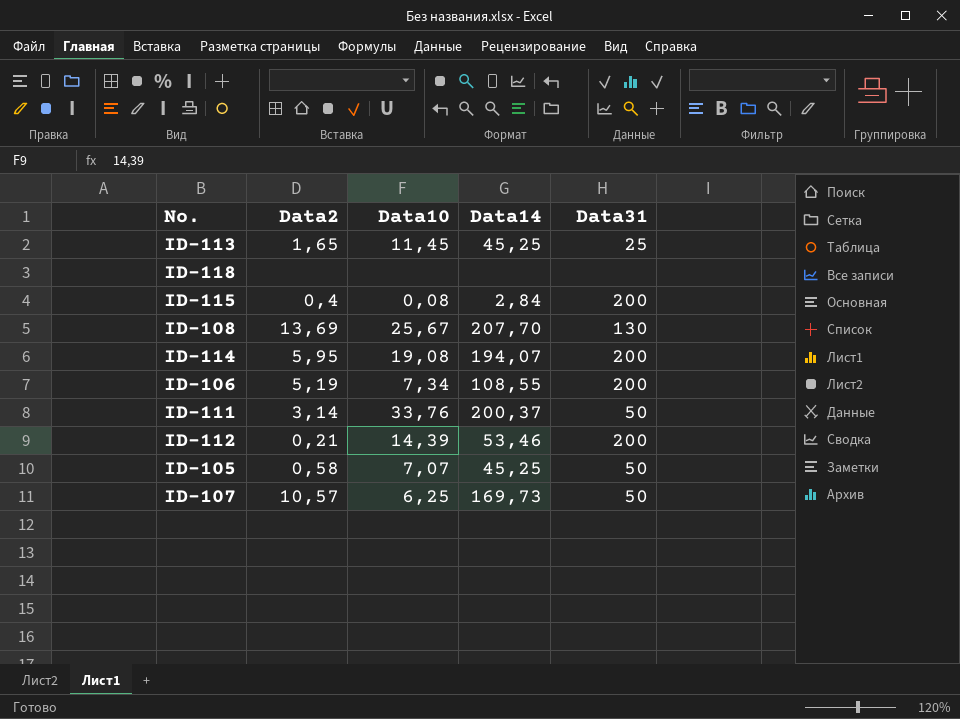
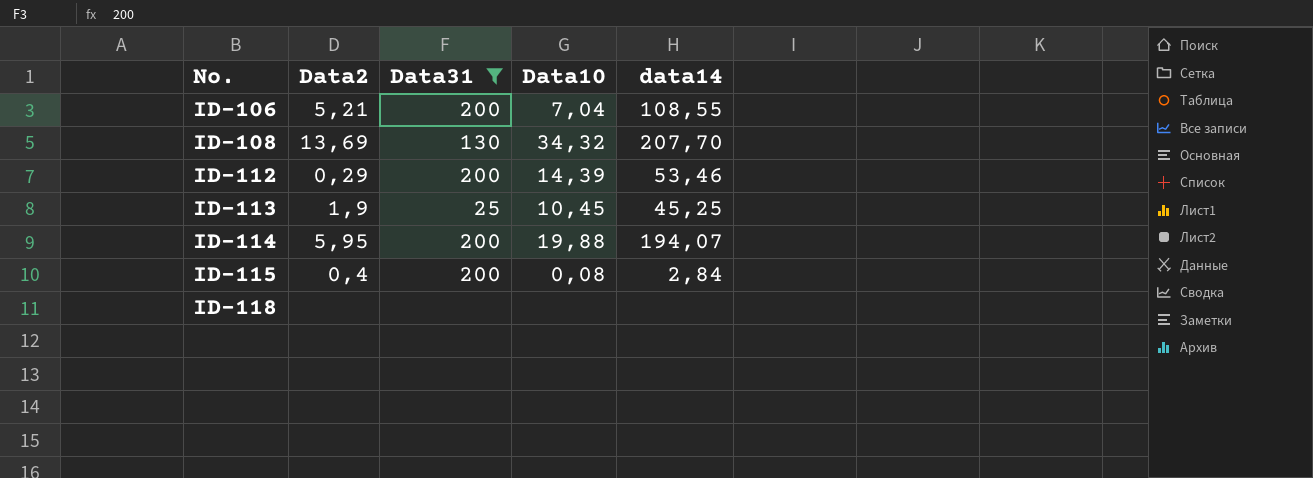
filter: none -> Data31 != 50
row order: none -> No. ascending
column Data31 | position: 5 -> 3
column name: Data14 -> data14
ID-106 | Data2: 5,19 -> 5,21
ID-106 | Data10: 7,34 -> 7,04
ID-108 | Data10: 25,67 -> 34,32
ID-112 | Data2: 0,21 -> 0,29
ID-113 | Data2: 1,65 -> 1,9
ID-113 | Data10: 11,45 -> 10,45
ID-114 | Data10: 19,08 -> 19,88

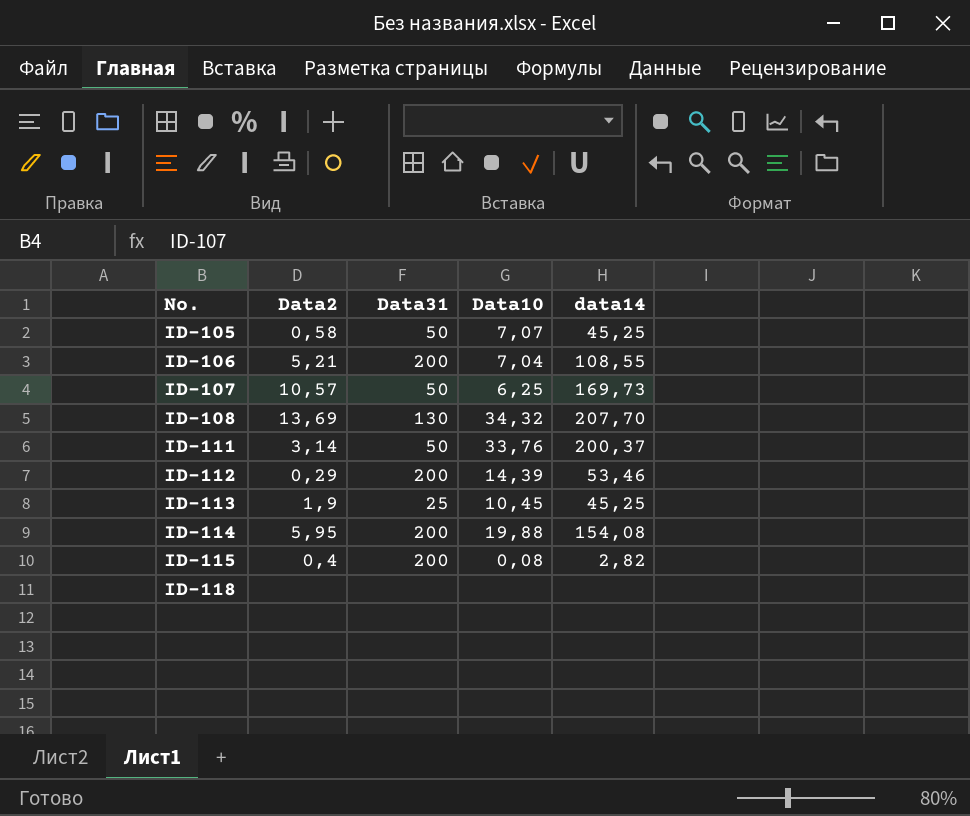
filter: Data31 != 50 -> none
ID-114 | data14: 194,07 -> 154,08
ID-115 | data14: 2,84 -> 2,82

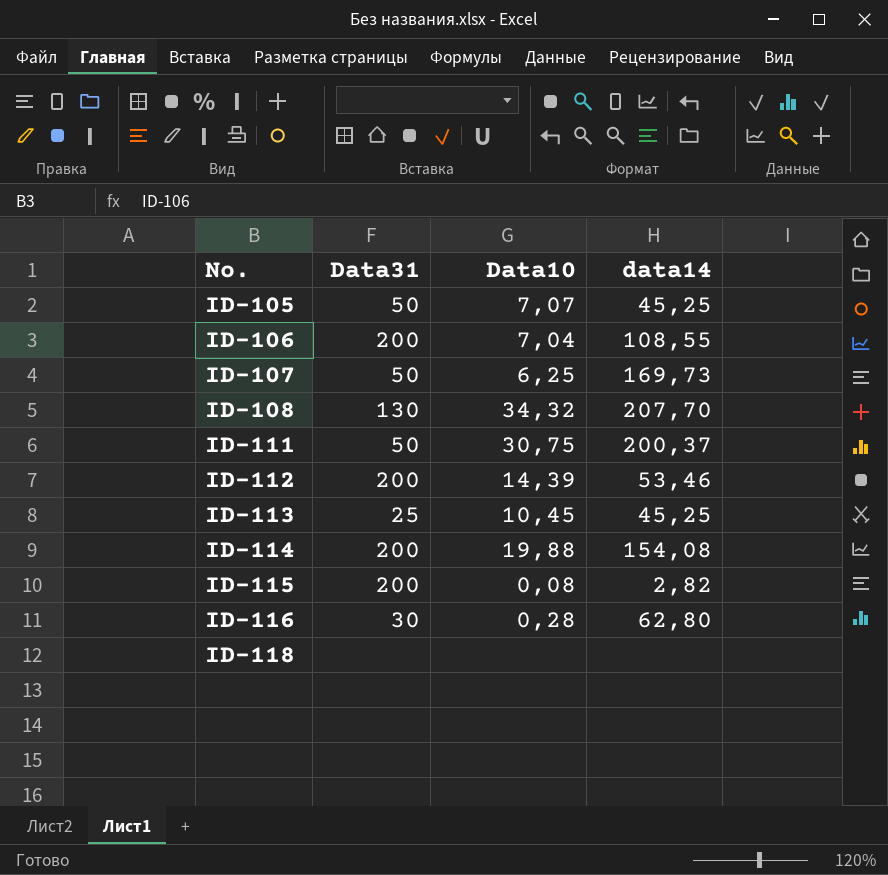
column Data2 | position: 2 -> none
ID-111 | Data10: 33,76 -> 30,75
row ID-116: none -> 30 | 0,28 | 62,80

